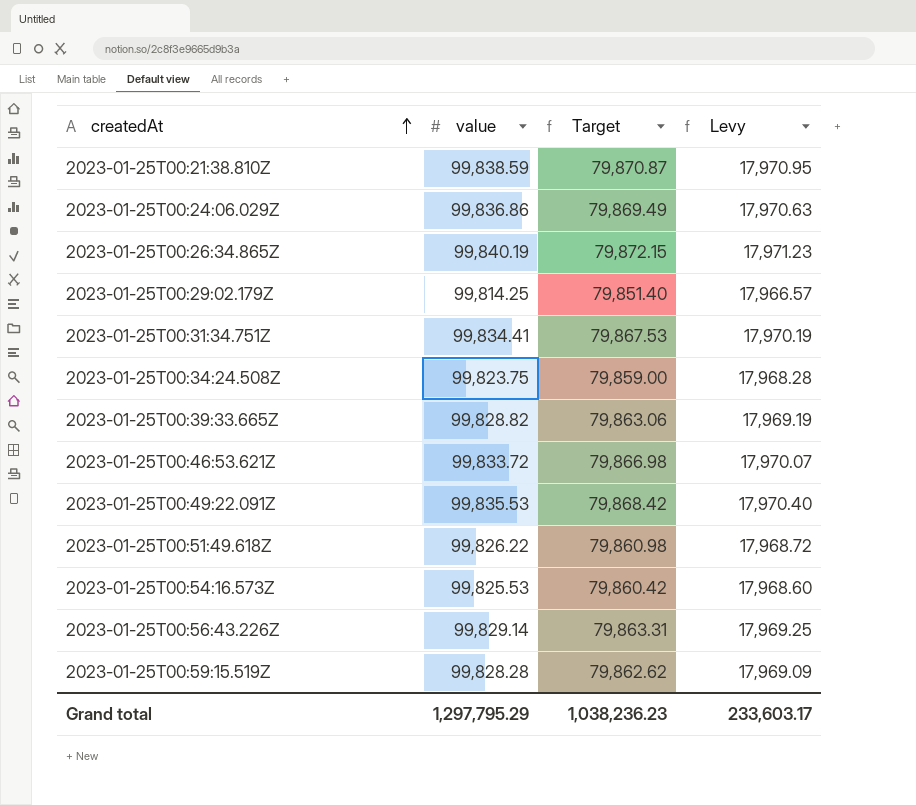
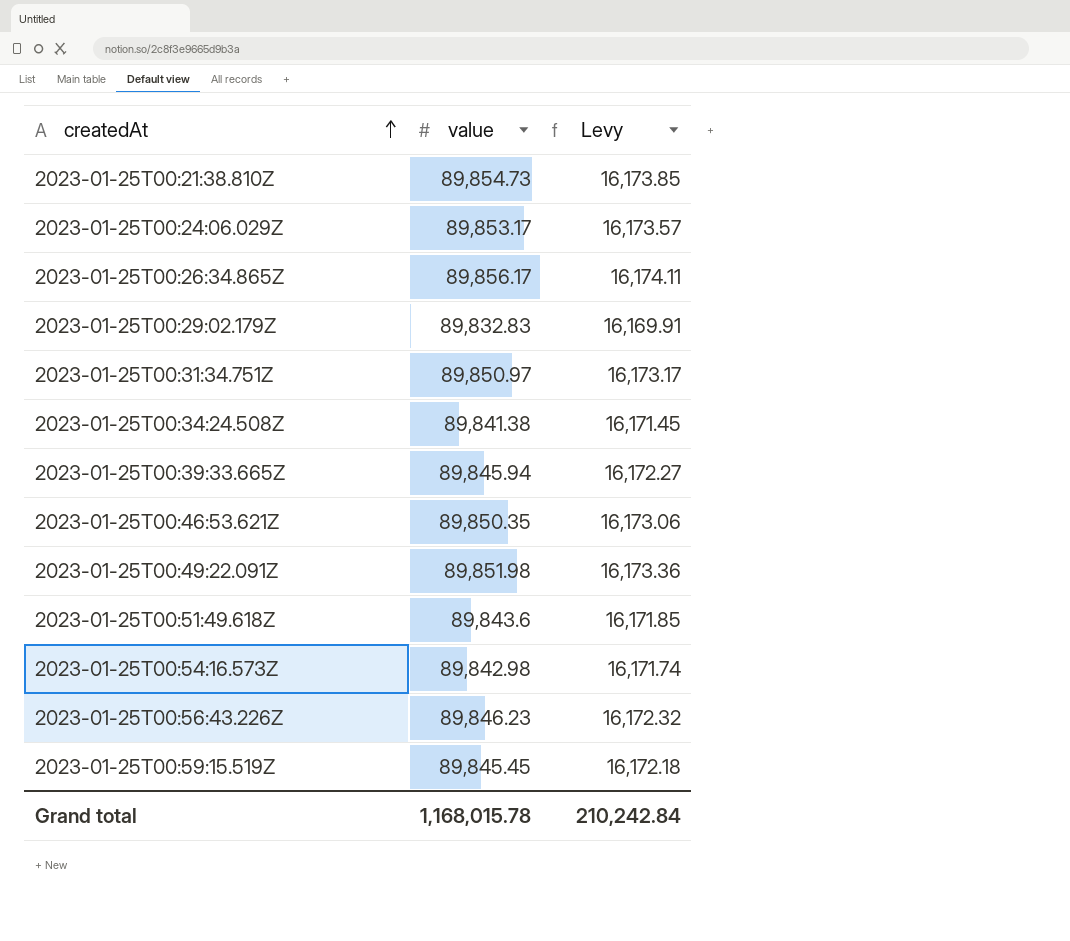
column Target | formula: [value] * 0.8 -> none
2023-01-25T00:21:38.810Z | value: 99,838.59 -> 89,854.73
2023-01-25T00:21:38.810Z | Levy: 17,970.95 -> 16,173.85
2023-01-25T00:24:06.029Z | value: 99,836.86 -> 89,853.17
2023-01-25T00:24:06.029Z | Levy: 17,970.63 -> 16,173.57
2023-01-25T00:26:34.865Z | value: 99,840.19 -> 89,856.17
2023-01-25T00:26:34.865Z | Levy: 17,971.23 -> 16,174.11
2023-01-25T00:29:02.179Z | value: 99,814.25 -> 89,832.83
2023-01-25T00:29:02.179Z | Levy: 17,966.57 -> 16,169.91
2023-01-25T00:31:34.751Z | value: 99,834.41 -> 89,850.97
2023-01-25T00:31:34.751Z | Levy: 17,970.19 -> 16,173.17
2023-01-25T00:34:24.508Z | value: 99,823.75 -> 89,841.38
2023-01-25T00:34:24.508Z | Levy: 17,968.28 -> 16,171.45
2023-01-25T00:39:33.665Z | value: 99,828.82 -> 89,845.94
2023-01-25T00:39:33.665Z | Levy: 17,969.19 -> 16,172.27
2023-01-25T00:46:53.621Z | value: 99,833.72 -> 89,850.35
2023-01-25T00:46:53.621Z | Levy: 17,970.07 -> 16,173.06
2023-01-25T00:49:22.091Z | value: 99,835.53 -> 89,851.98
2023-01-25T00:49:22.091Z | Levy: 17,970.40 -> 16,173.36
2023-01-25T00:51:49.618Z | value: 99,826.22 -> 89,843.6
2023-01-25T00:51:49.618Z | Levy: 17,968.72 -> 16,171.85
2023-01-25T00:54:16.573Z | value: 99,825.53 -> 89,842.98
2023-01-25T00:54:16.573Z | Levy: 17,968.60 -> 16,171.74
2023-01-25T00:56:43.226Z | value: 99,829.14 -> 89,846.23
2023-01-25T00:56:43.226Z | Levy: 17,969.25 -> 16,172.32
2023-01-25T00:59:15.519Z | value: 99,828.28 -> 89,845.45
2023-01-25T00:59:15.519Z | Levy: 17,969.09 -> 16,172.18
Grand total | value: 1,297,795.29 -> 1,168,015.78
Grand total | Levy: 233,603.17 -> 210,242.84

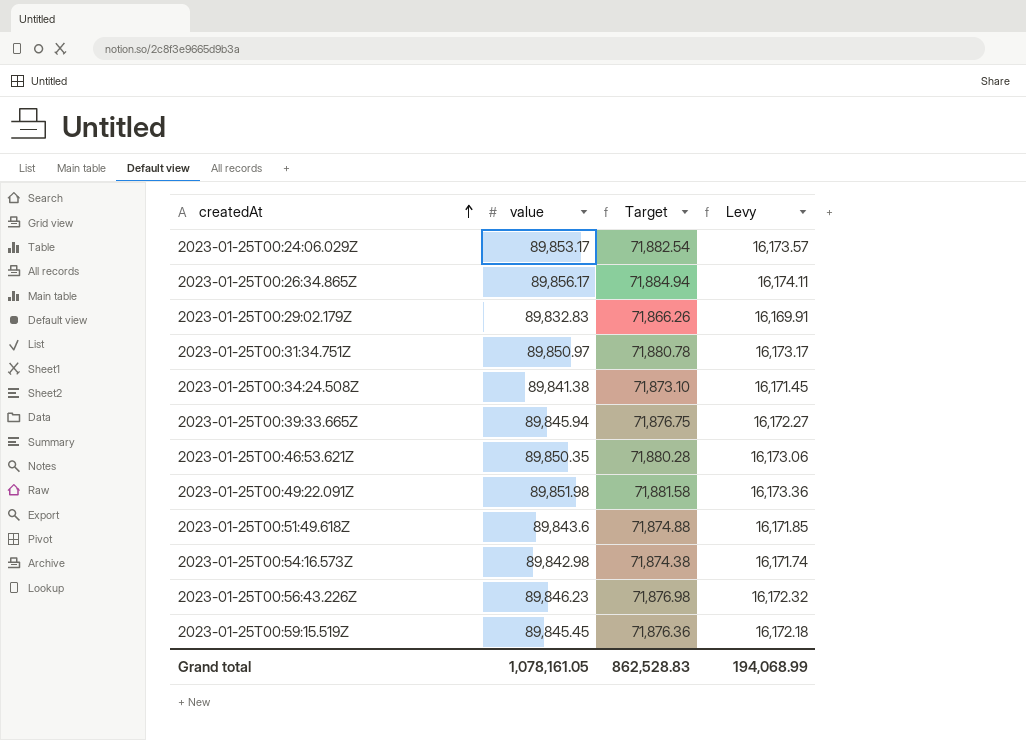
column Target | formula: none -> [value] * 0.8
row 2023-01-25T00:21:38.810Z: 89,854.73 | 16,173.85 -> none
Grand total | value: 1,168,015.78 -> 1,078,161.05
Grand total | Levy: 210,242.84 -> 194,068.99

